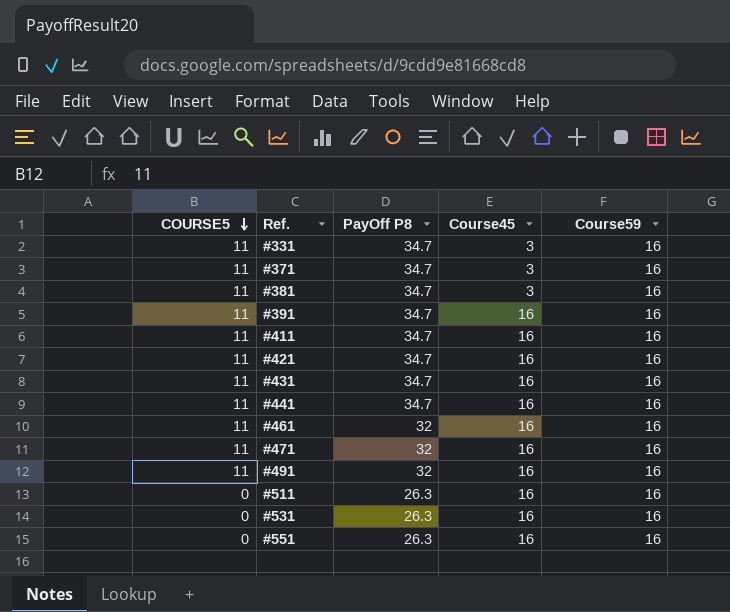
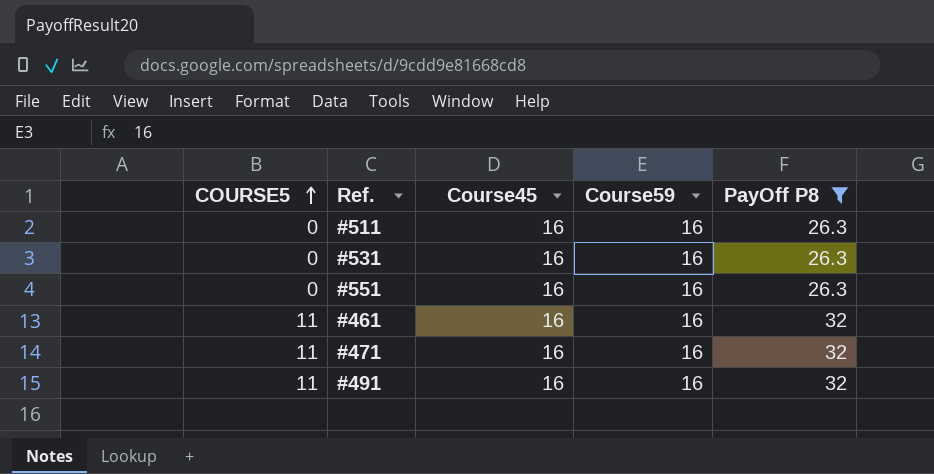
filter: none -> PayOff P8 != 34.7
row order: COURSE5 descending -> COURSE5 ascending
column PayOff P8 | position: 3 -> 5

